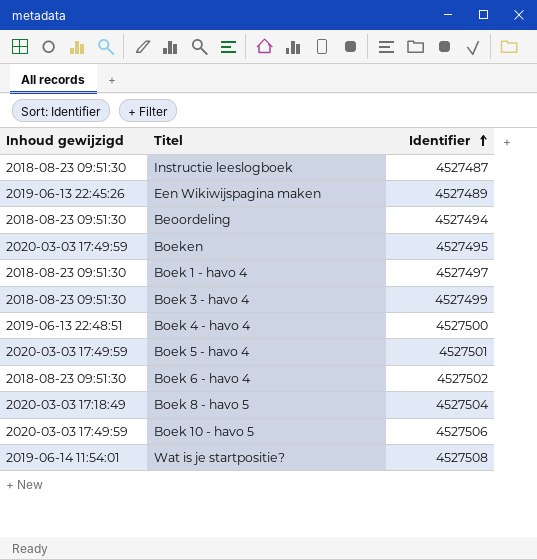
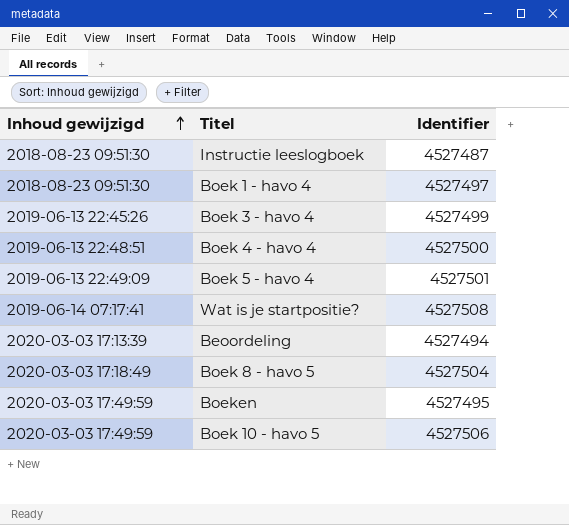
row order: Identifier ascending -> Inhoud gewijzigd ascending
row Een Wikiwijspagina maken: 2019-06-13 22:45:26 | 4527489 -> none
row Boek 6 - havo 4: 2018-08-23 09:51:30 | 4527502 -> none
Boek 3 - havo 4 | Inhoud gewijzigd: 2018-08-23 09:51:30 -> 2019-06-13 22:45:26
Boek 5 - havo 4 | Inhoud gewijzigd: 2020-03-03 17:49:59 -> 2019-06-13 22:49:09
Wat is je startpositie? | Inhoud gewijzigd: 2019-06-14 11:54:01 -> 2019-06-14 07:17:41
Beoordeling | Inhoud gewijzigd: 2018-08-23 09:51:30 -> 2020-03-03 17:13:39

